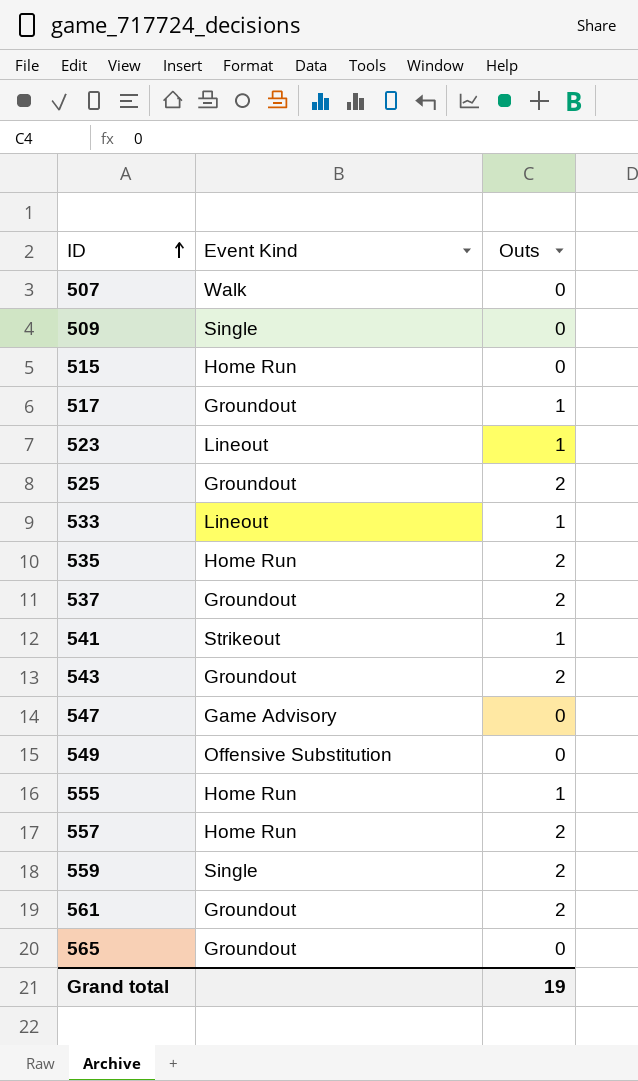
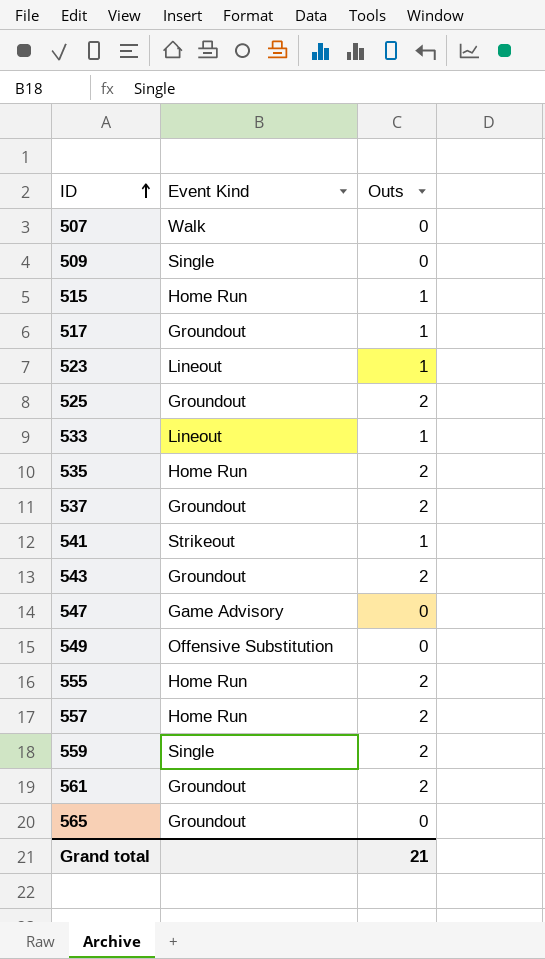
515 | Outs: 0 -> 1
555 | Outs: 1 -> 2
Grand total | Outs: 19 -> 21

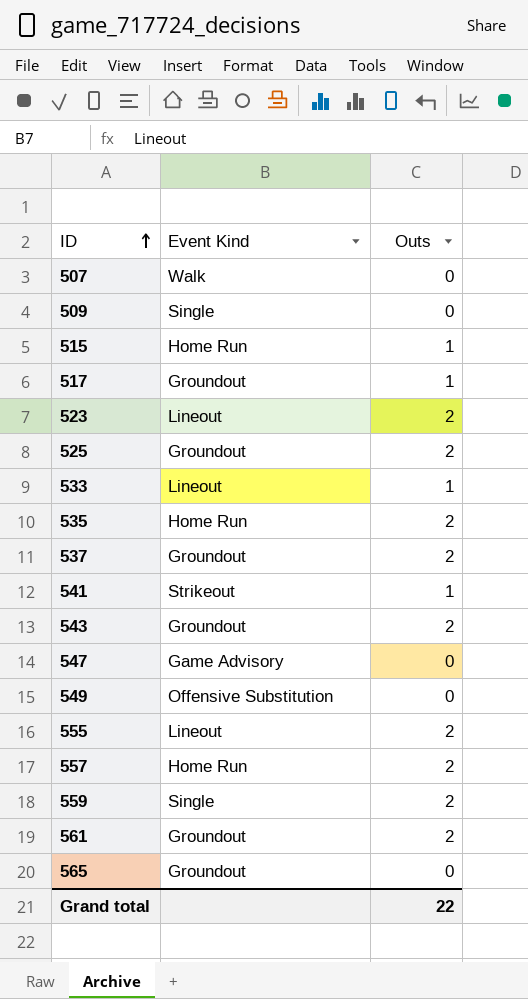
523 | Outs: 1 -> 2
555 | Event Kind: Home Run -> Lineout
Grand total | Outs: 21 -> 22

